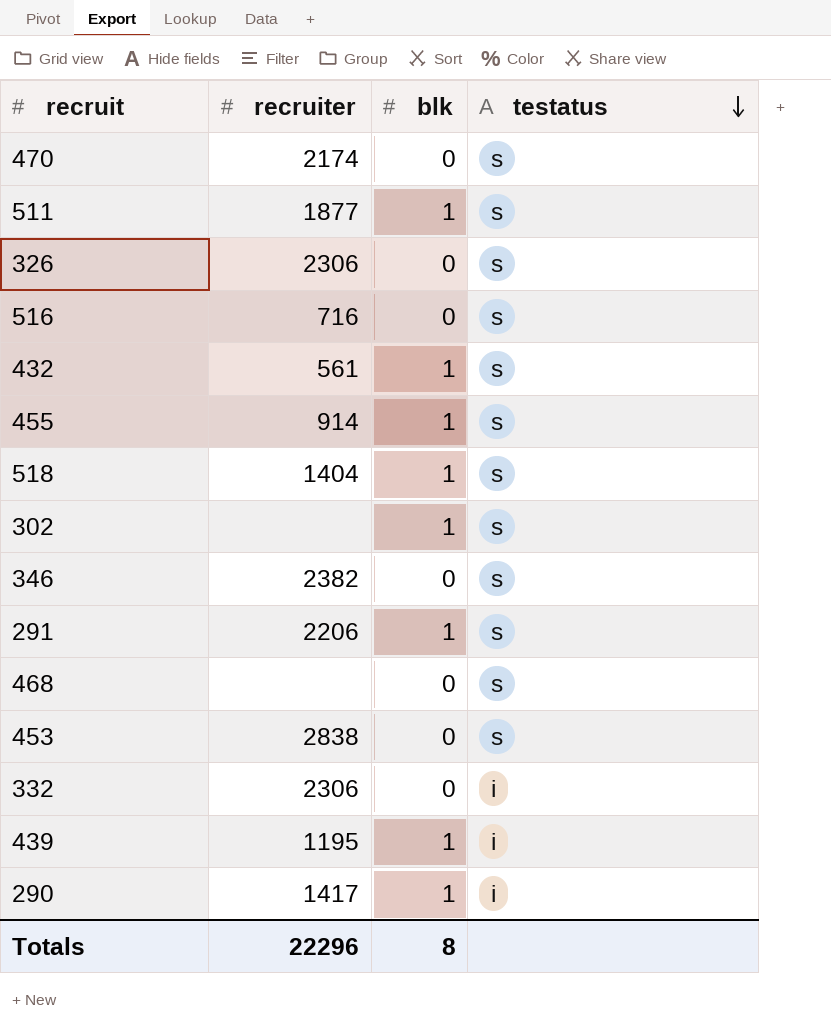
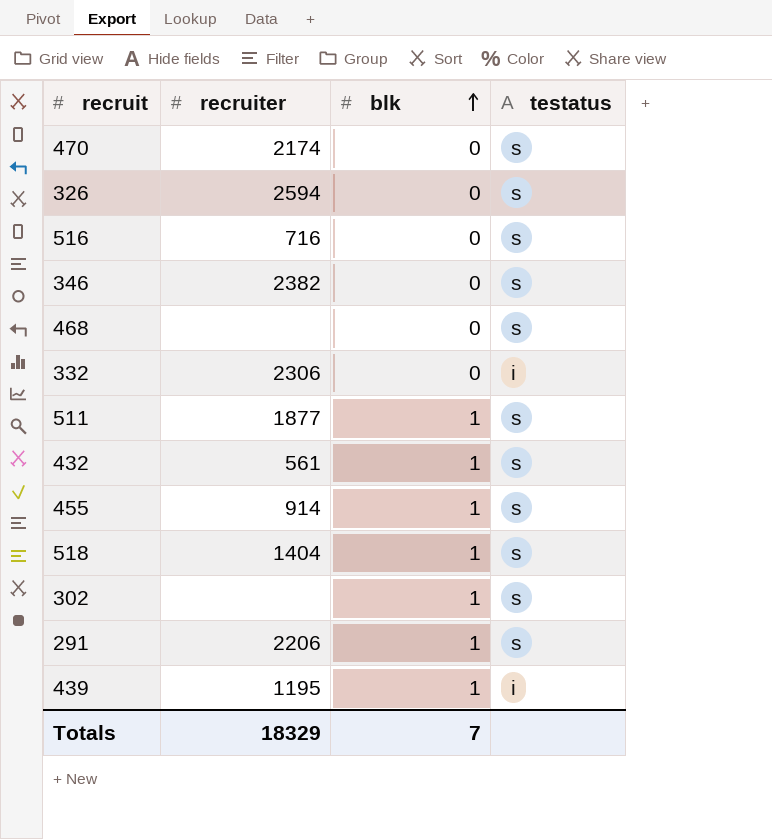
row order: testatus descending -> blk ascending
row 453: 2838 | 0 | s -> none
row 290: 1417 | 1 | i -> none
326 | recruiter: 2306 -> 2594
Totals | recruiter: 22296 -> 18329
Totals | blk: 8 -> 7

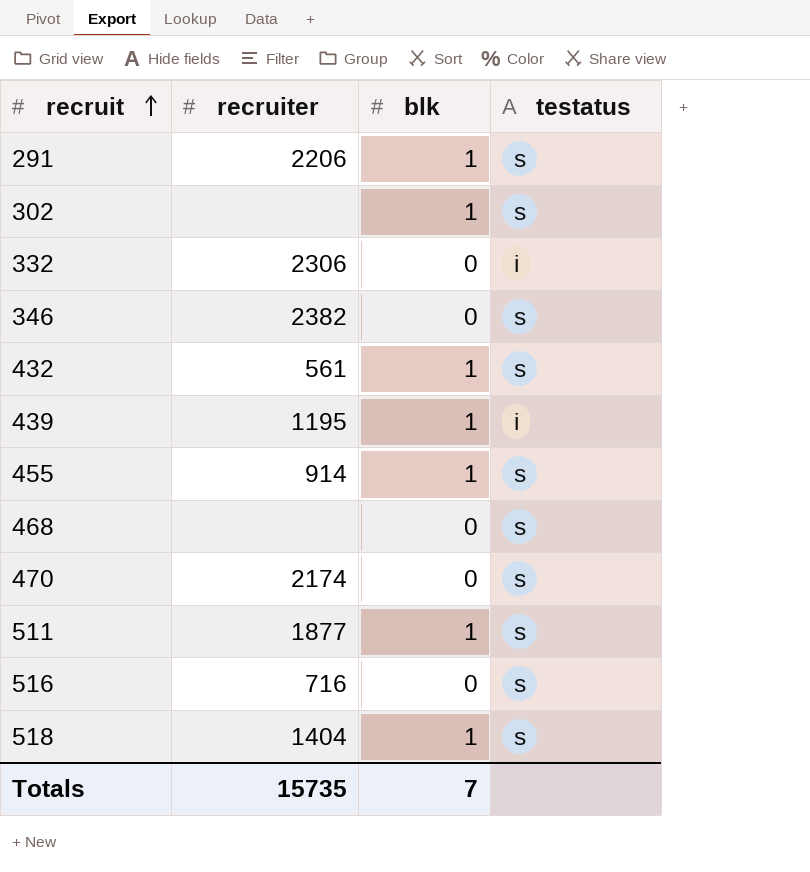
row order: blk ascending -> recruit ascending
row 326: 2594 | 0 | s -> none
Totals | recruiter: 18329 -> 15735

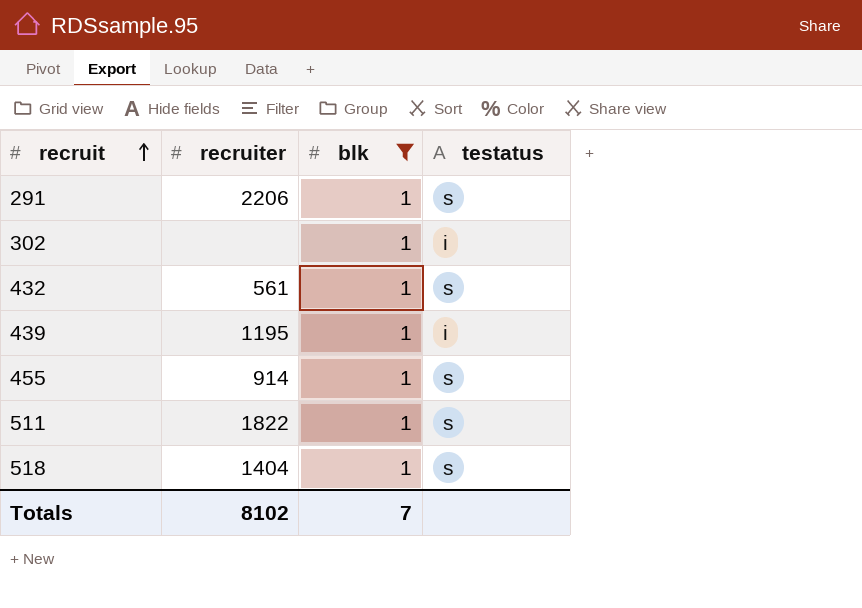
filter: none -> blk = 1
302 | testatus: s -> i
511 | recruiter: 1877 -> 1822
Totals | recruiter: 15735 -> 8102

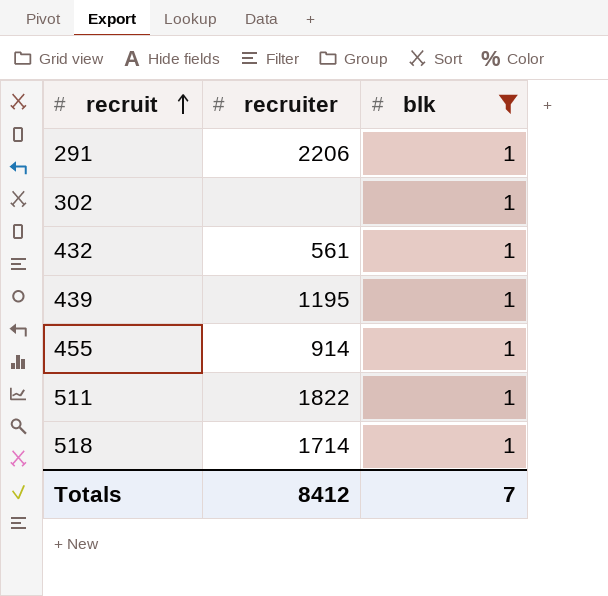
column testatus | position: 4 -> none
518 | recruiter: 1404 -> 1714
Totals | recruiter: 8102 -> 8412

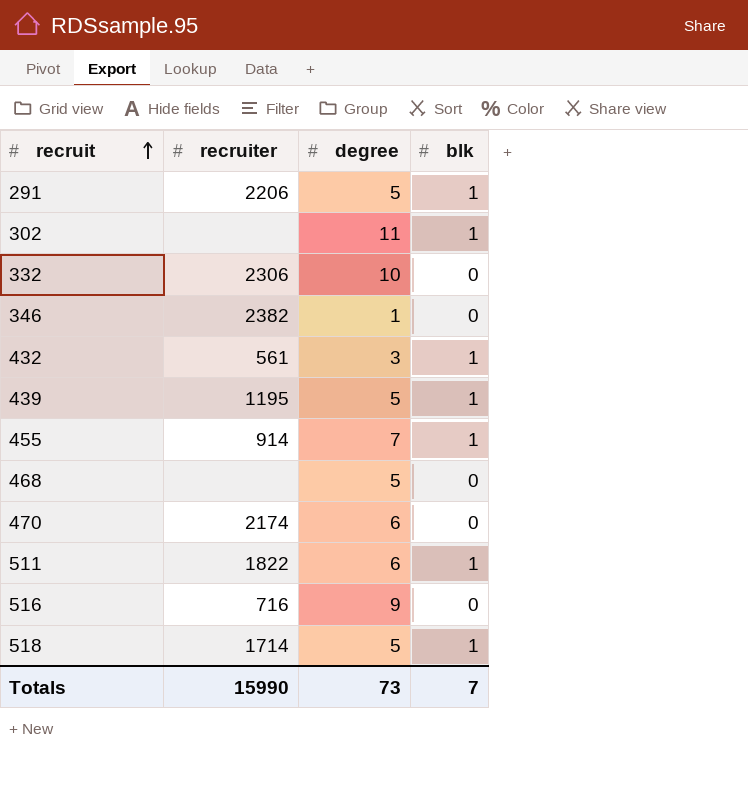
filter: blk = 1 -> none
column degree | position: none -> 3
Totals | recruiter: 8412 -> 15990

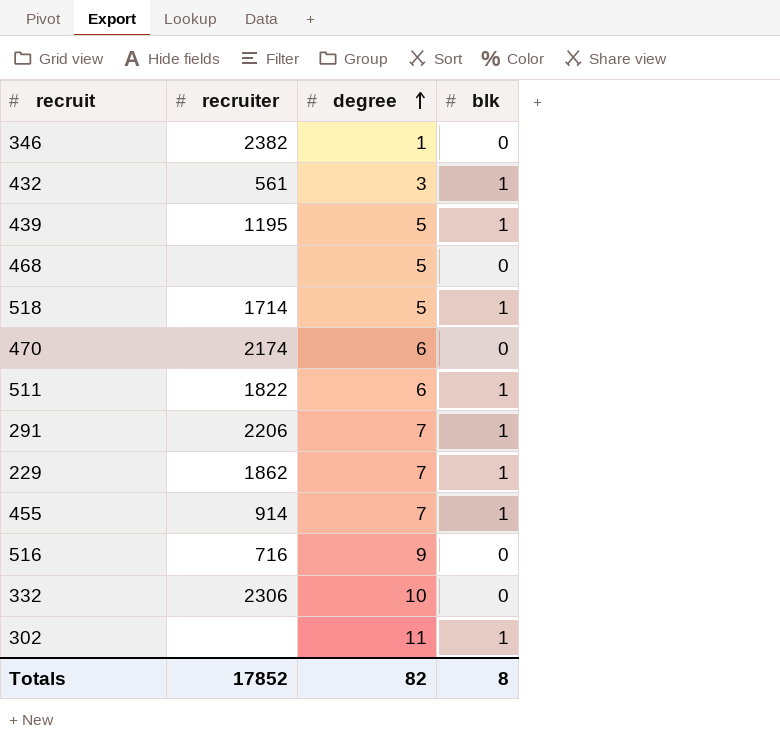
row order: recruit ascending -> degree ascending
291 | degree: 5 -> 7
row 229: none -> 1862 | 7 | 1
Totals | recruiter: 15990 -> 17852
Totals | degree: 73 -> 82
Totals | blk: 7 -> 8

